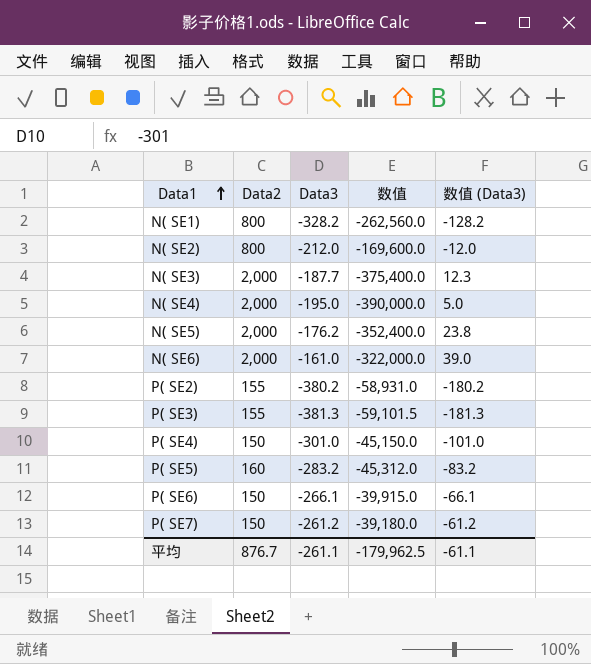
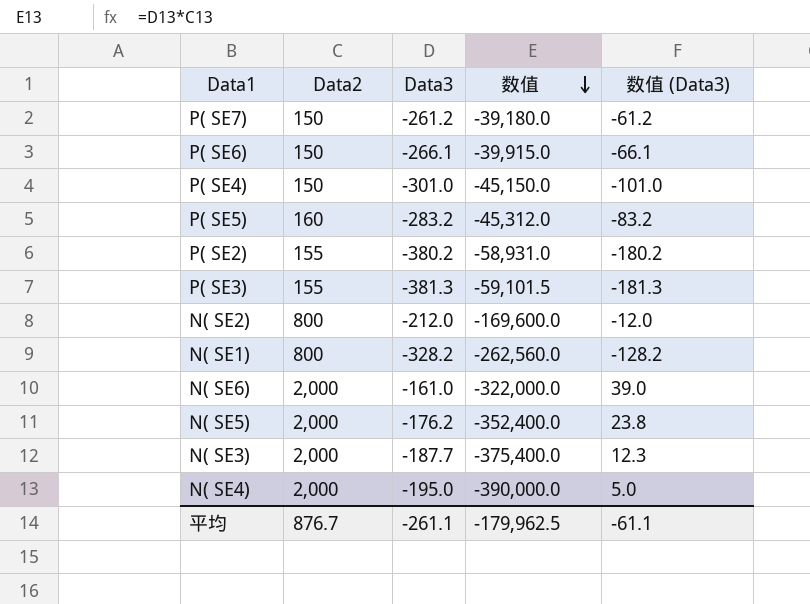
row order: Data1 ascending -> 数值 descending

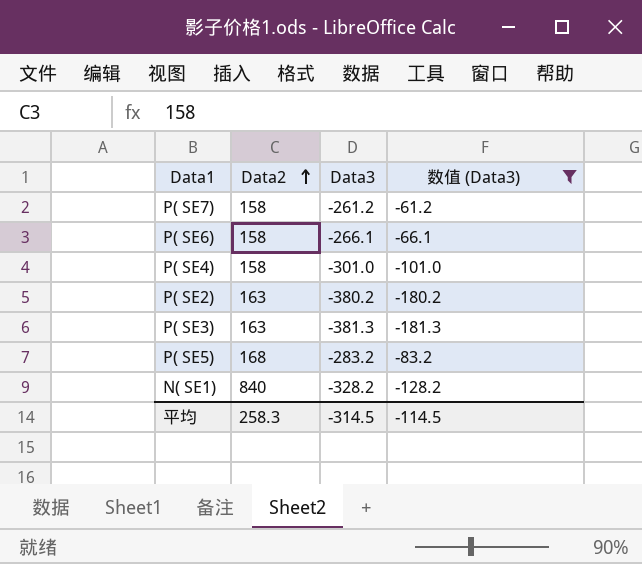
filter: none -> 数值 (Data3) <= -61.2
row order: 数值 descending -> Data2 ascending
column 数值 | formula: [Data2] * [Data3] -> none
P( SE7) | Data2: 150 -> 158
P( SE6) | Data2: 150 -> 158
P( SE4) | Data2: 150 -> 158
P( SE2) | Data2: 155 -> 163
P( SE3) | Data2: 155 -> 163
P( SE5) | Data2: 160 -> 168
N( SE1) | Data2: 800 -> 840
平均 | Data2: 876.7 -> 258.3
平均 | Data3: -261.1 -> -314.5
平均 | 数值 (Data3): -61.1 -> -114.5

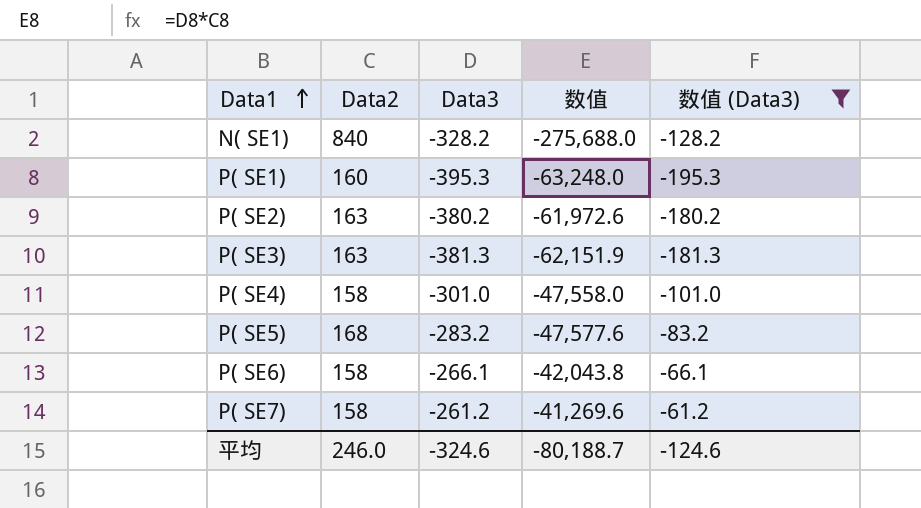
row order: Data2 ascending -> Data1 ascending
column 数值 | formula: none -> [Data2] * [Data3]
row P( SE1): none -> 160 | -395.3 | -63,248.0 | -195.3
平均 | Data2: 258.3 -> 246.0
平均 | Data3: -314.5 -> -324.6
平均 | 数值 (Data3): -114.5 -> -124.6

